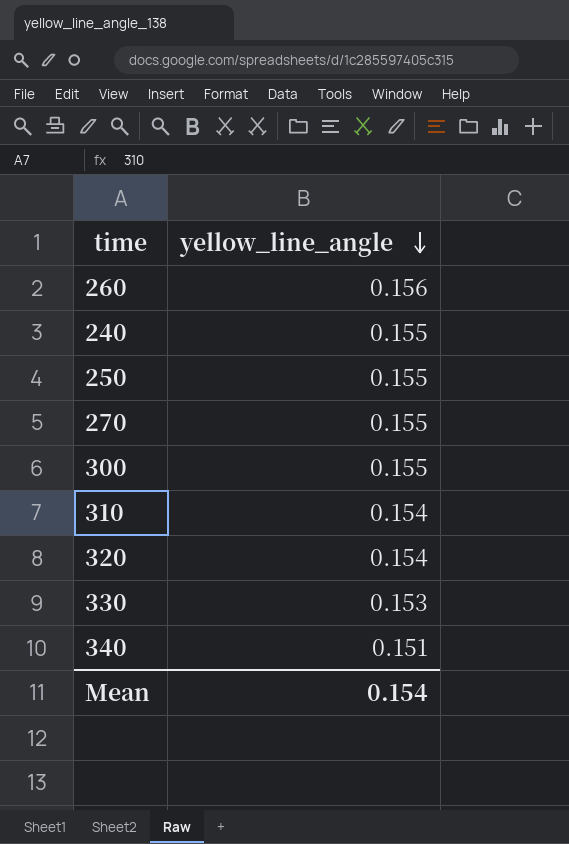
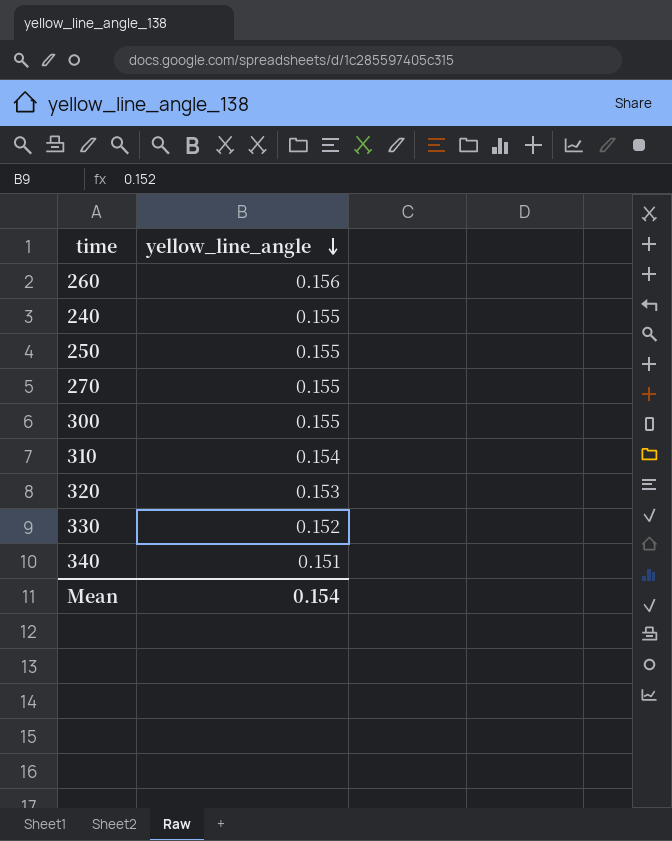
320 | yellow_line_angle: 0.154 -> 0.153
330 | yellow_line_angle: 0.153 -> 0.152

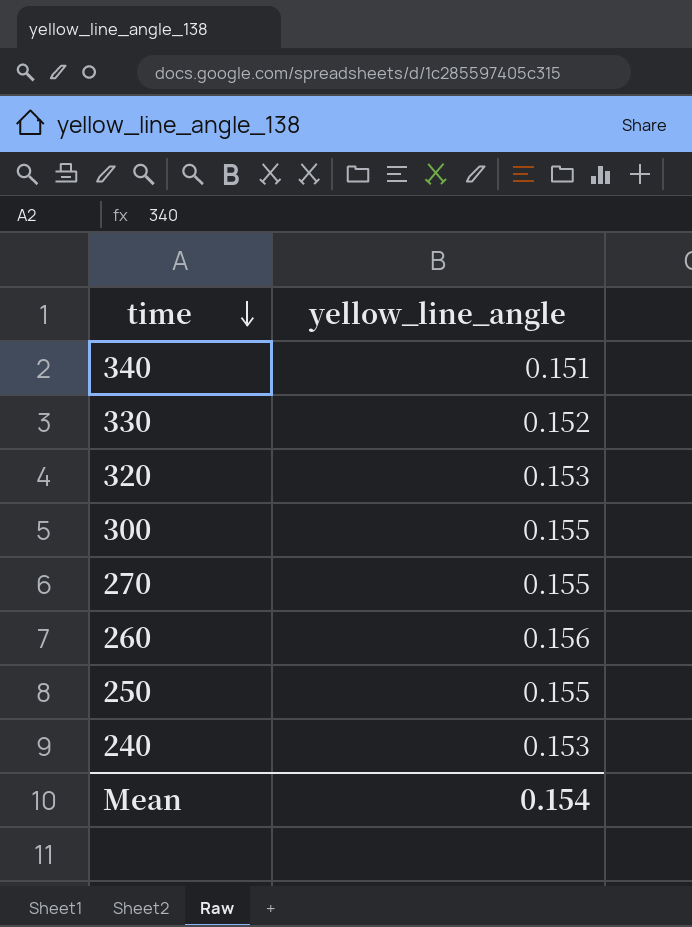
row order: yellow_line_angle descending -> time descending
row 310: 0.154 -> none
240 | yellow_line_angle: 0.155 -> 0.153

